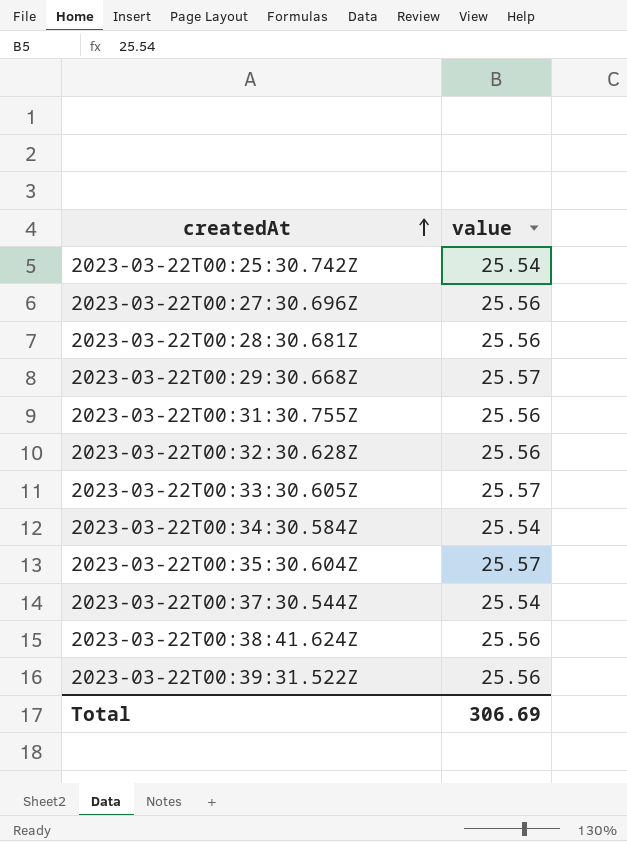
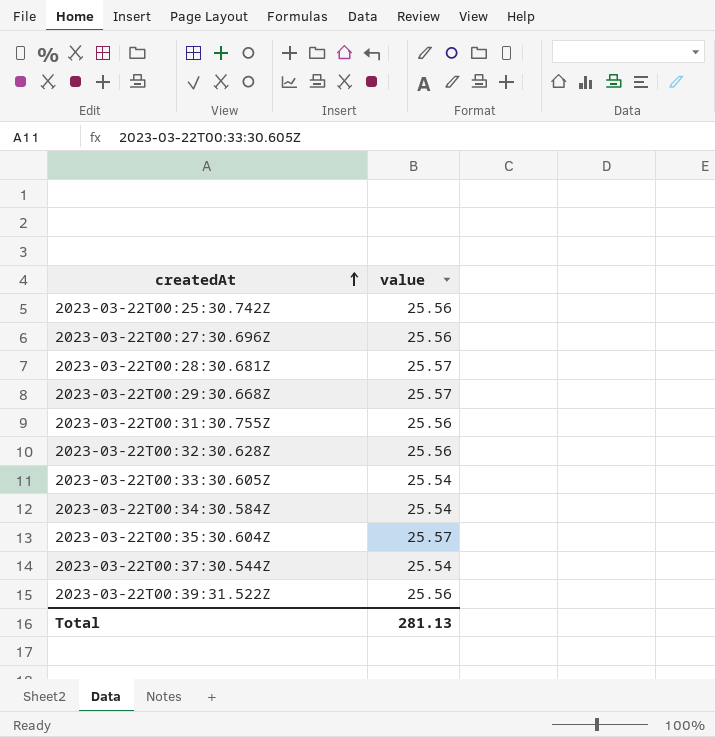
row 2023-03-22T00:38:41.624Z: 25.56 -> none
2023-03-22T00:25:30.742Z | value: 25.54 -> 25.56
2023-03-22T00:28:30.681Z | value: 25.56 -> 25.57
2023-03-22T00:33:30.605Z | value: 25.57 -> 25.54
Total | value: 306.69 -> 281.13

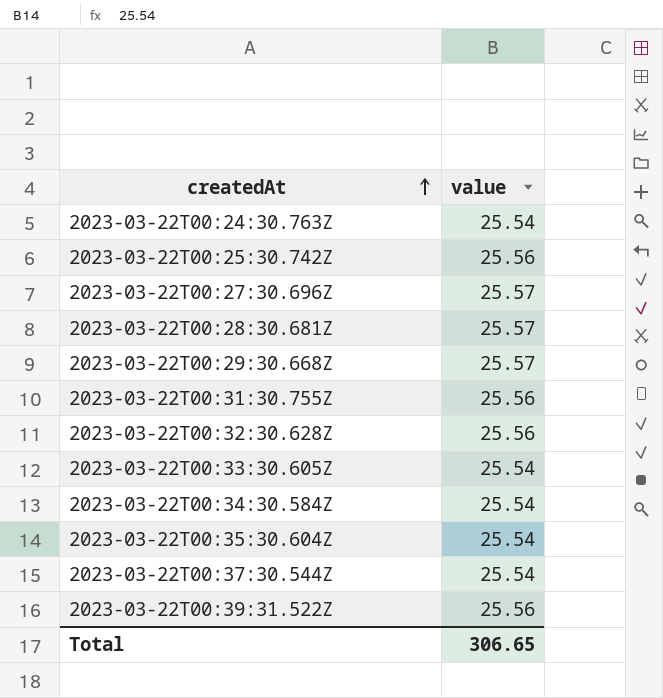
row 2023-03-22T00:24:30.763Z: none -> 25.54
2023-03-22T00:27:30.696Z | value: 25.56 -> 25.57
2023-03-22T00:35:30.604Z | value: 25.57 -> 25.54
Total | value: 281.13 -> 306.65

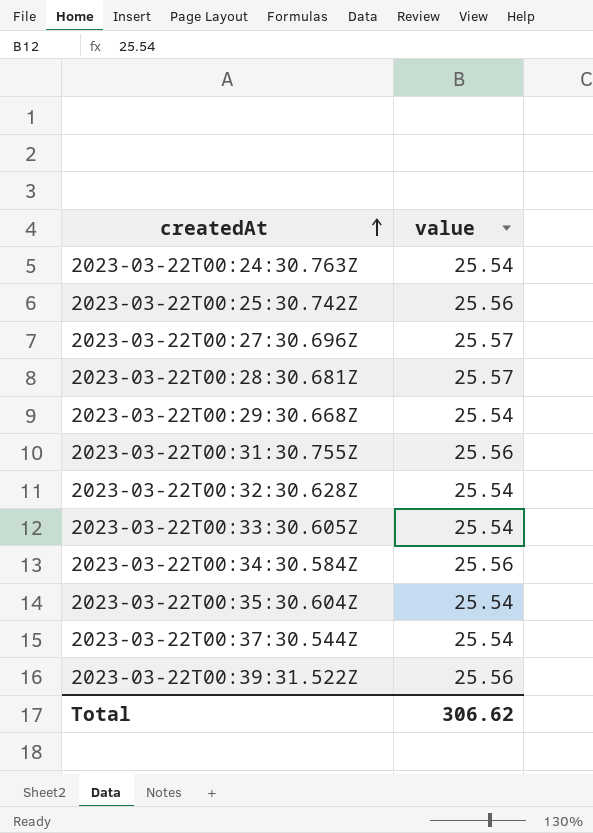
2023-03-22T00:29:30.668Z | value: 25.57 -> 25.54
2023-03-22T00:32:30.628Z | value: 25.56 -> 25.54
2023-03-22T00:34:30.584Z | value: 25.54 -> 25.56
Total | value: 306.65 -> 306.62

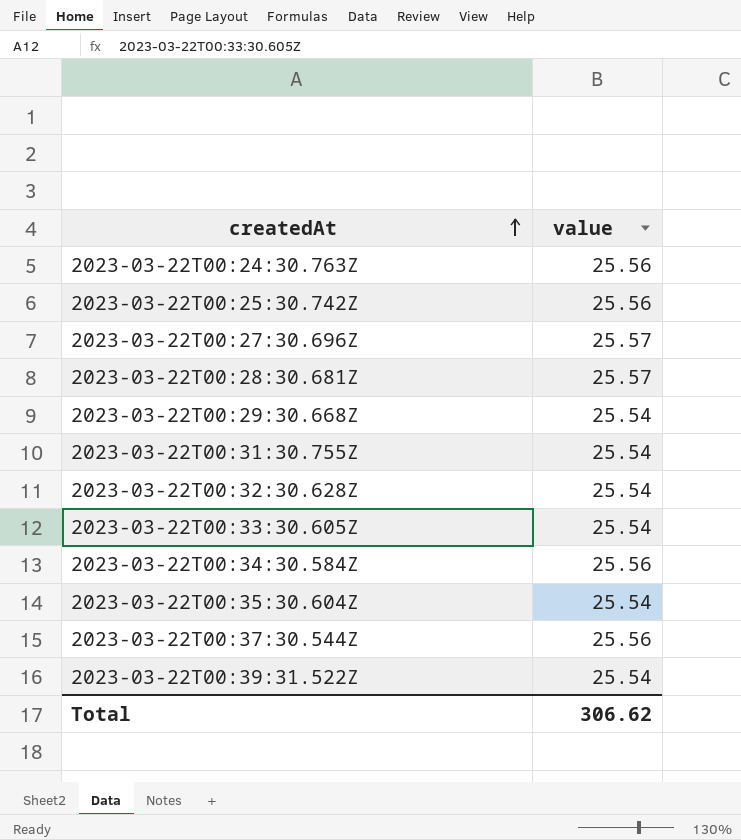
2023-03-22T00:24:30.763Z | value: 25.54 -> 25.56
2023-03-22T00:31:30.755Z | value: 25.56 -> 25.54
2023-03-22T00:37:30.544Z | value: 25.54 -> 25.56
2023-03-22T00:39:31.522Z | value: 25.56 -> 25.54

